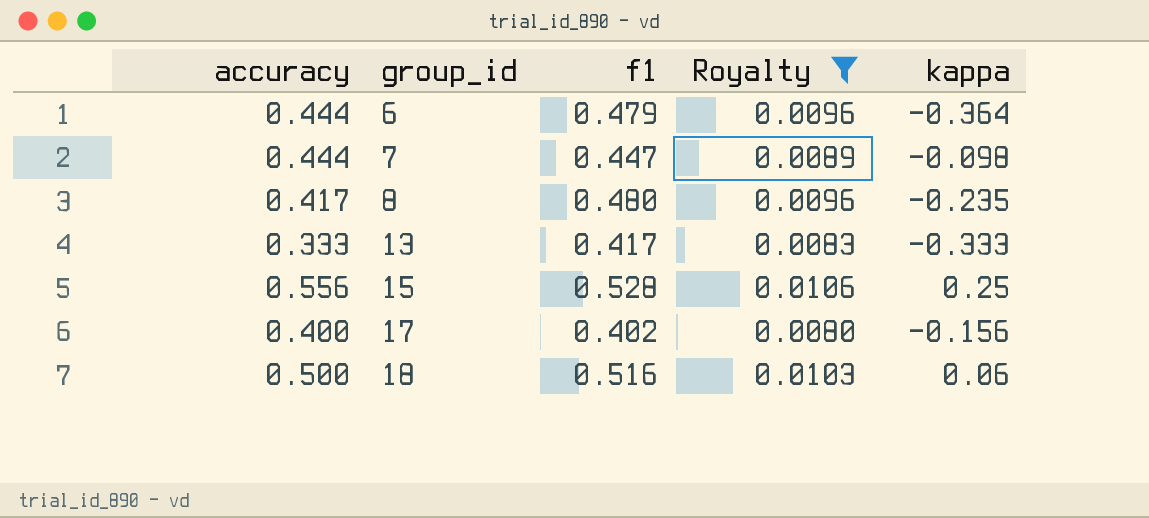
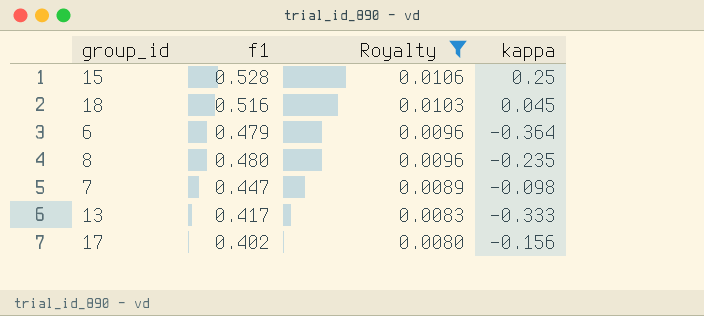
row order: group_id ascending -> Royalty descending
column accuracy | position: 1 -> none
18 | kappa: 0.06 -> 0.045

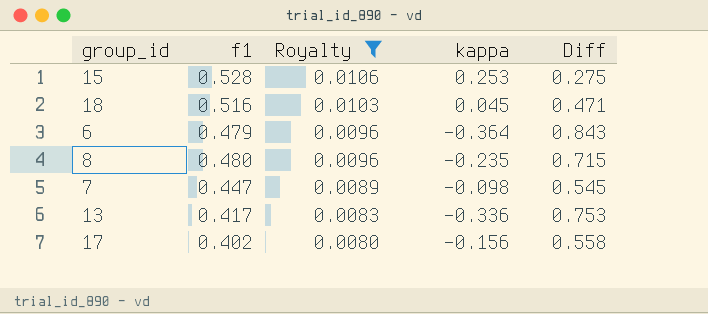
column Diff | formula: none -> [f1] - [kappa]
15 | kappa: 0.25 -> 0.253
13 | kappa: -0.333 -> -0.336

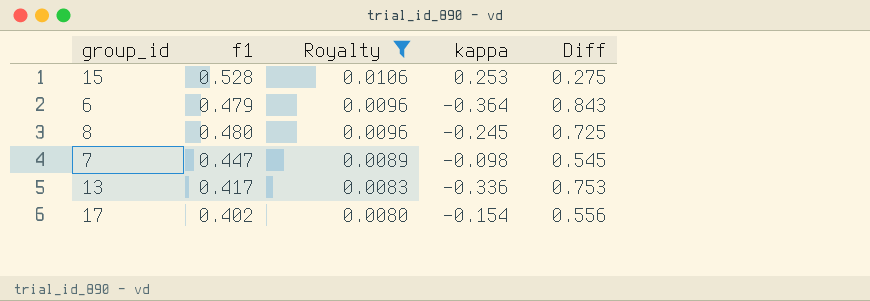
row 18: 0.516 | 0.0103 | 0.045 | 0.471 -> none
8 | kappa: -0.235 -> -0.245
8 | Diff: 0.715 -> 0.725
17 | kappa: -0.156 -> -0.154
17 | Diff: 0.558 -> 0.556

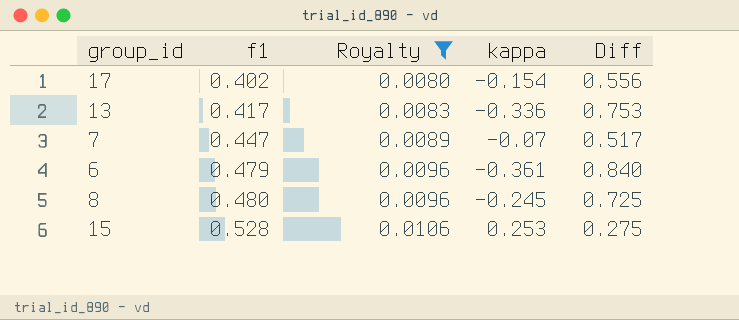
row order: Royalty descending -> f1 ascending
7 | kappa: -0.098 -> -0.07
7 | Diff: 0.545 -> 0.517
6 | kappa: -0.364 -> -0.361
6 | Diff: 0.843 -> 0.840

